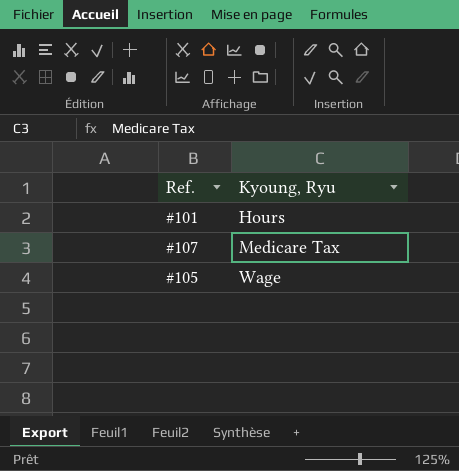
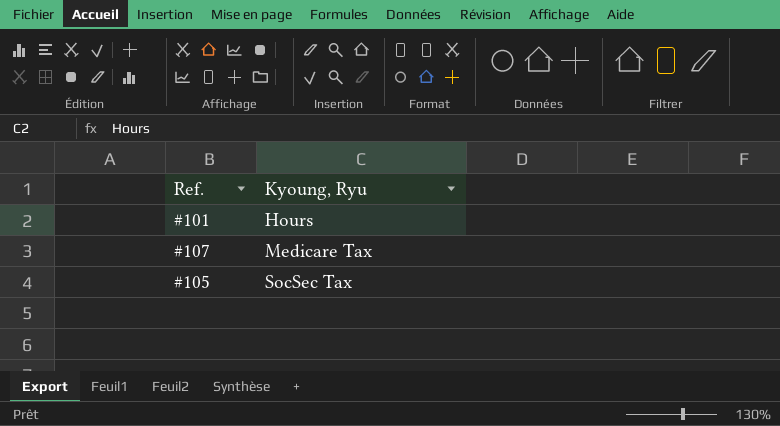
#105 | Kyoung, Ryu: Wage -> SocSec Tax

